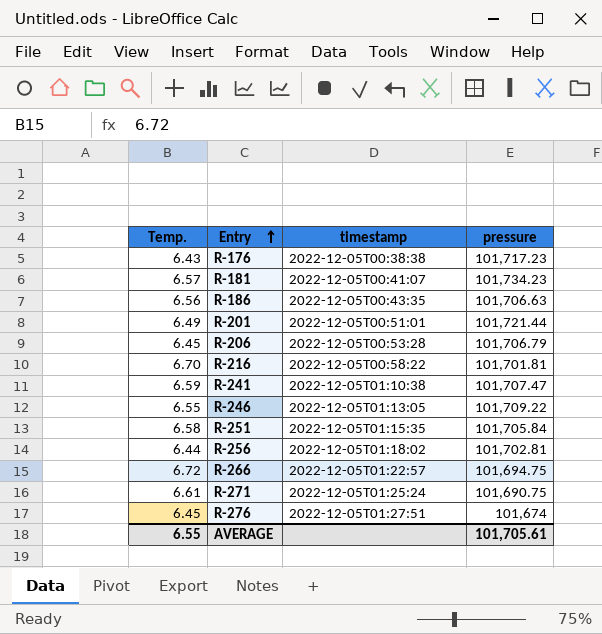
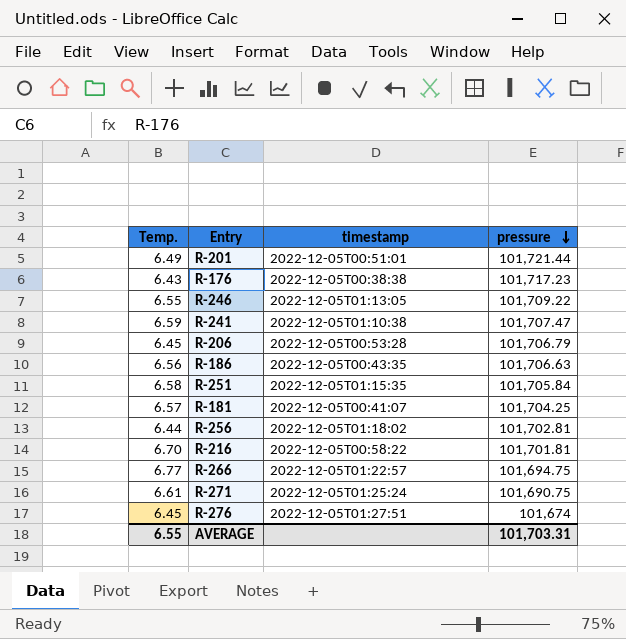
row order: Entry ascending -> pressure descending
R-181 | pressure: 101,734.23 -> 101,704.25
R-266 | Temp.: 6.72 -> 6.77
AVERAGE | pressure: 101,705.61 -> 101,703.31

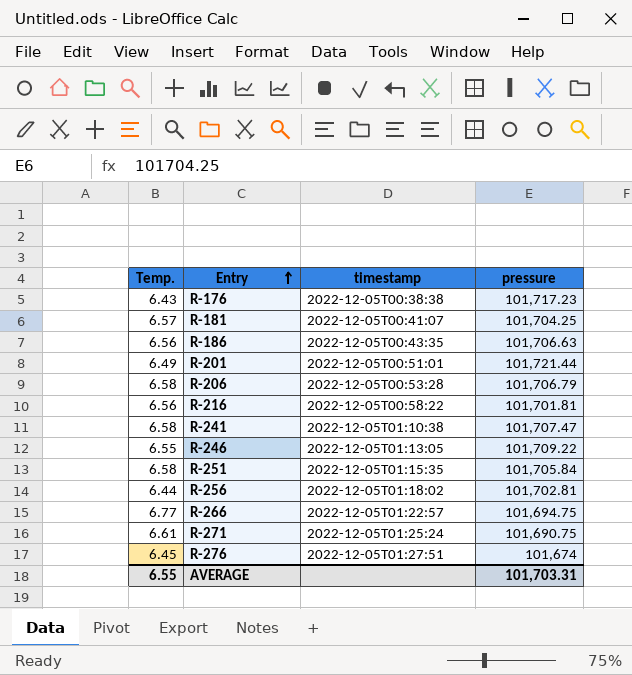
row order: pressure descending -> Entry ascending
R-206 | Temp.: 6.45 -> 6.58
R-216 | Temp.: 6.70 -> 6.56
R-241 | Temp.: 6.59 -> 6.58

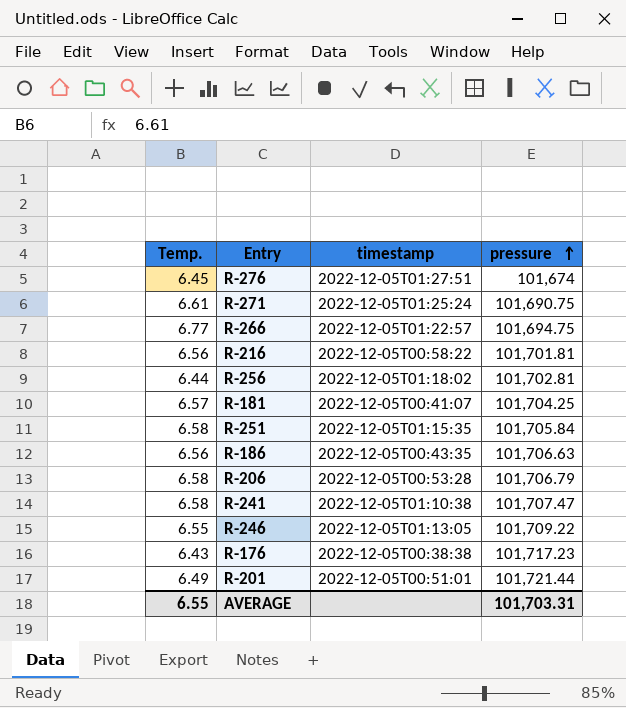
row order: Entry ascending -> pressure ascending

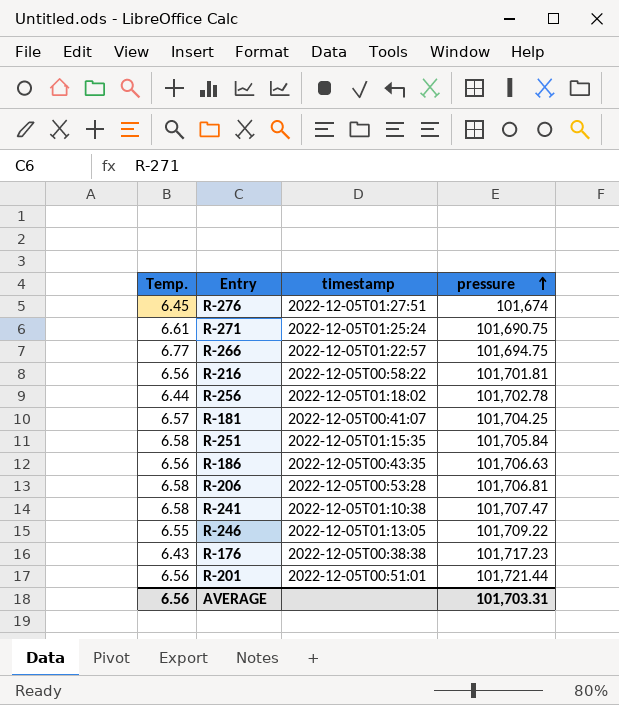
R-256 | pressure: 101,702.81 -> 101,702.78
R-206 | pressure: 101,706.79 -> 101,706.81
R-201 | Temp.: 6.49 -> 6.56
AVERAGE | Temp.: 6.55 -> 6.56

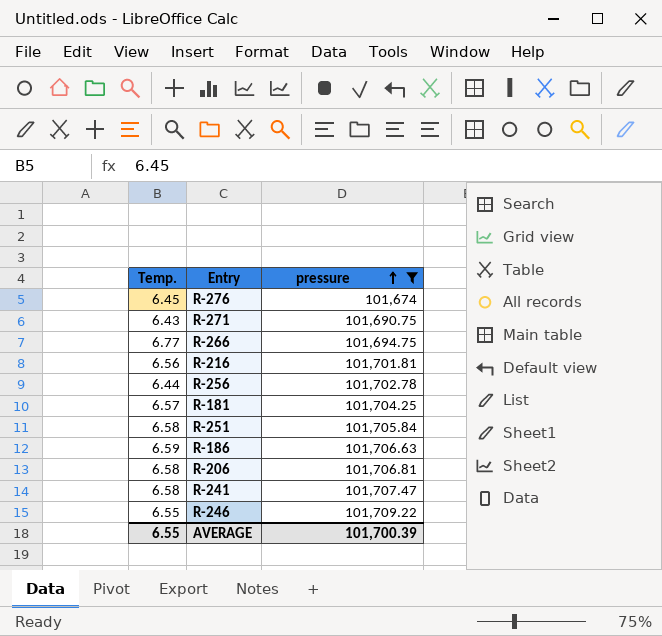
filter: none -> pressure <= 101,709.22
column timestamp | position: 3 -> none
R-271 | Temp.: 6.61 -> 6.43
R-186 | Temp.: 6.56 -> 6.59
AVERAGE | Temp.: 6.56 -> 6.55
AVERAGE | pressure: 101,703.31 -> 101,700.39

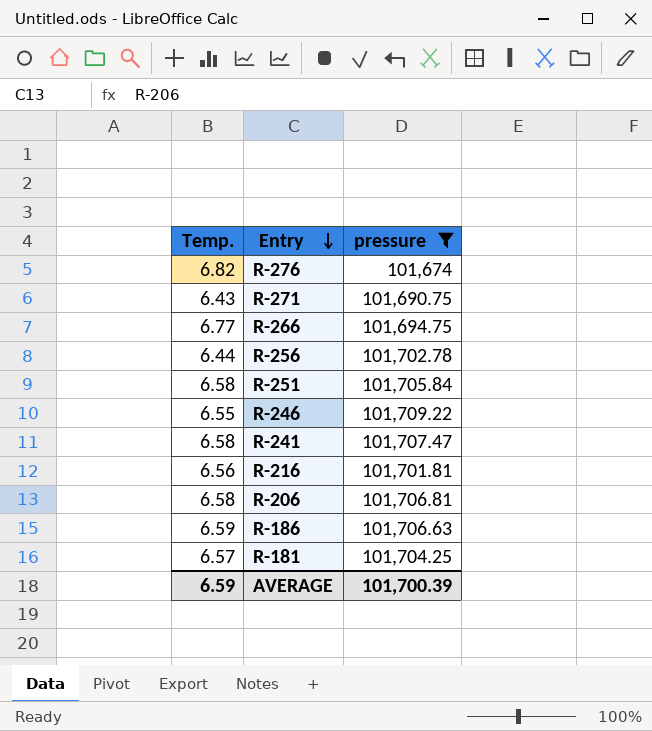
row order: pressure ascending -> Entry descending
R-276 | Temp.: 6.45 -> 6.82
AVERAGE | Temp.: 6.55 -> 6.59

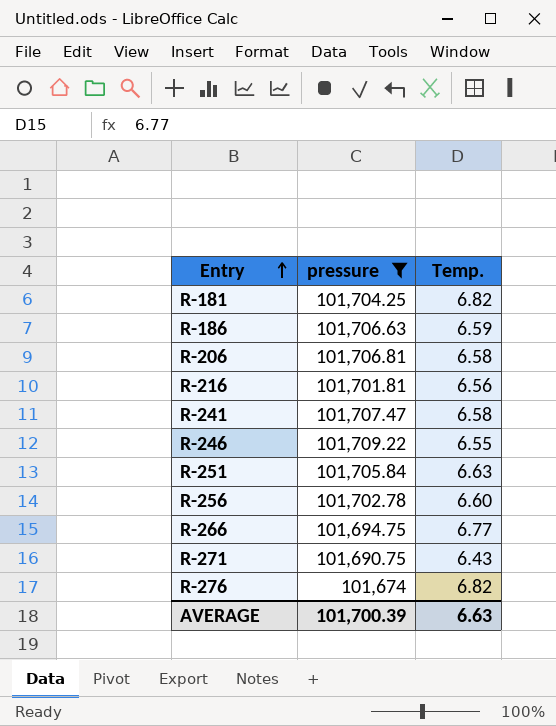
row order: Entry descending -> Entry ascending
column Temp. | position: 1 -> 3
R-181 | Temp.: 6.57 -> 6.82
R-251 | Temp.: 6.58 -> 6.63
R-256 | Temp.: 6.44 -> 6.60
AVERAGE | Temp.: 6.59 -> 6.63

